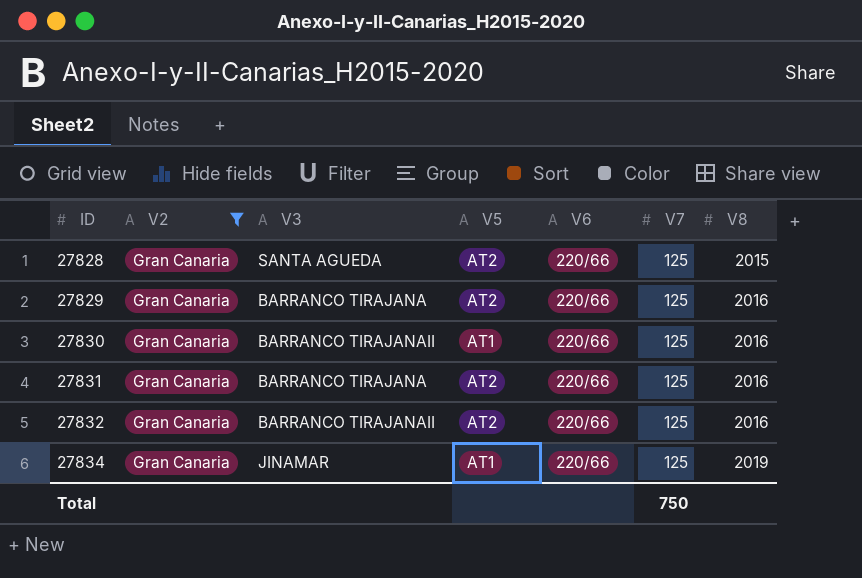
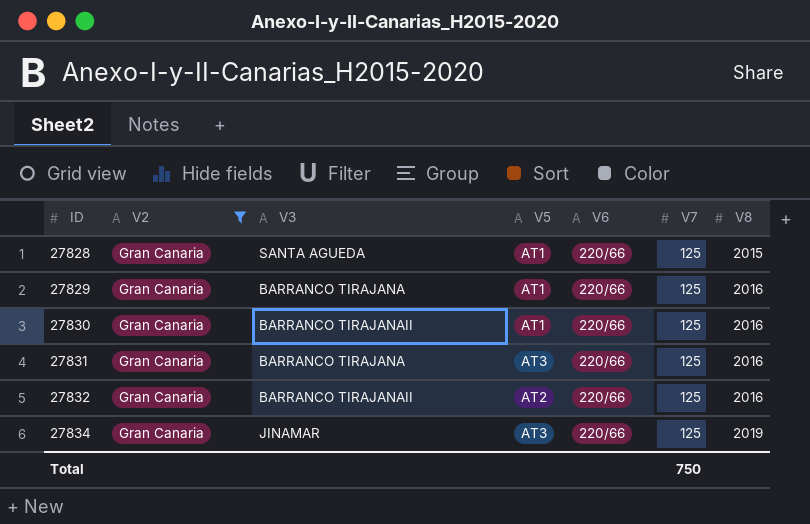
27828 | V5: AT2 -> AT1
27829 | V5: AT2 -> AT1
27831 | V5: AT2 -> AT3
27834 | V5: AT1 -> AT3

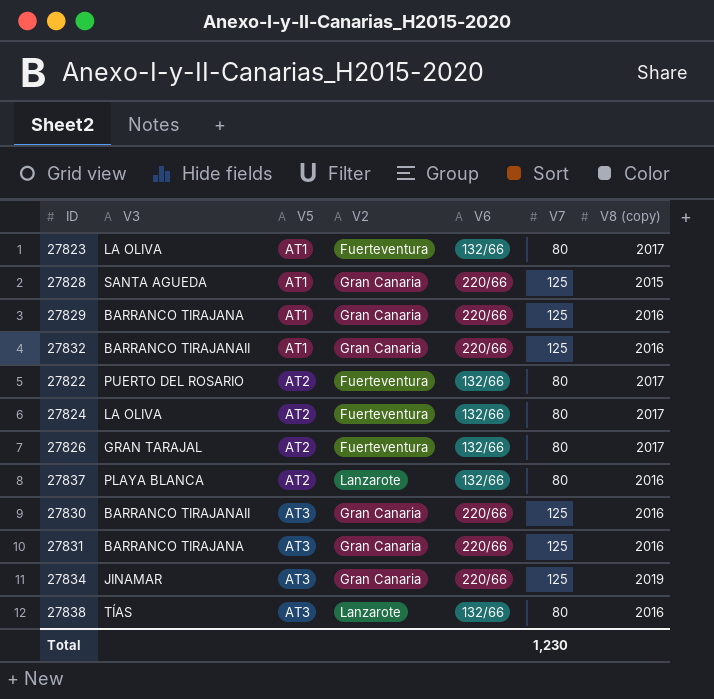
filter: V2 = Gran Canaria -> none
row order: ID ascending -> V5 ascending
column V2 | position: 2 -> 4
column name: V8 -> V8 (copy)
27832 | V5: AT2 -> AT1
27830 | V5: AT1 -> AT3
Total | V7: 750 -> 1,230

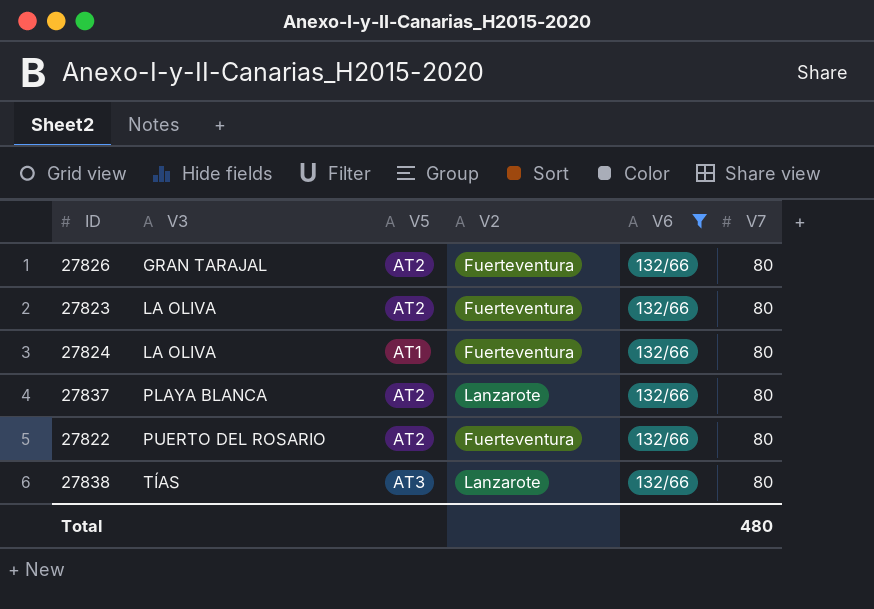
filter: none -> V6 = 132/66
row order: V5 ascending -> V3 ascending
column V8 (copy) | position: 7 -> none
27823 | V5: AT1 -> AT2
27824 | V5: AT2 -> AT1
Total | V7: 1,230 -> 480

